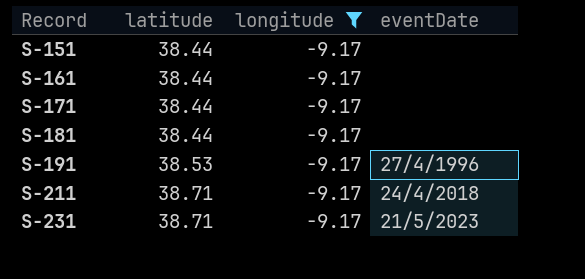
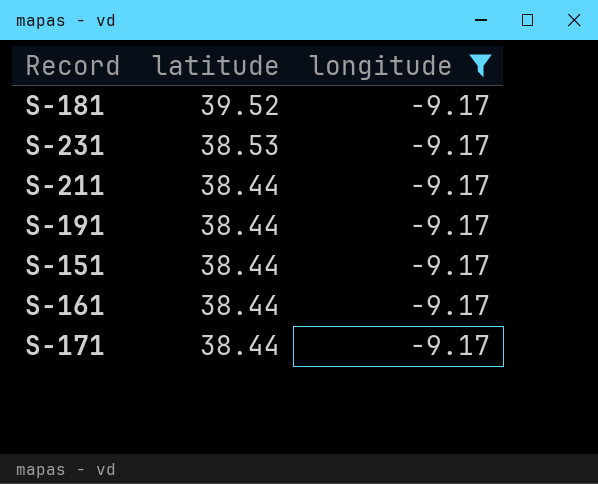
row order: Record ascending -> latitude descending
column eventDate | position: 4 -> none
S-181 | latitude: 38.44 -> 39.52
S-231 | latitude: 38.71 -> 38.53
S-211 | latitude: 38.71 -> 38.44
S-191 | latitude: 38.53 -> 38.44

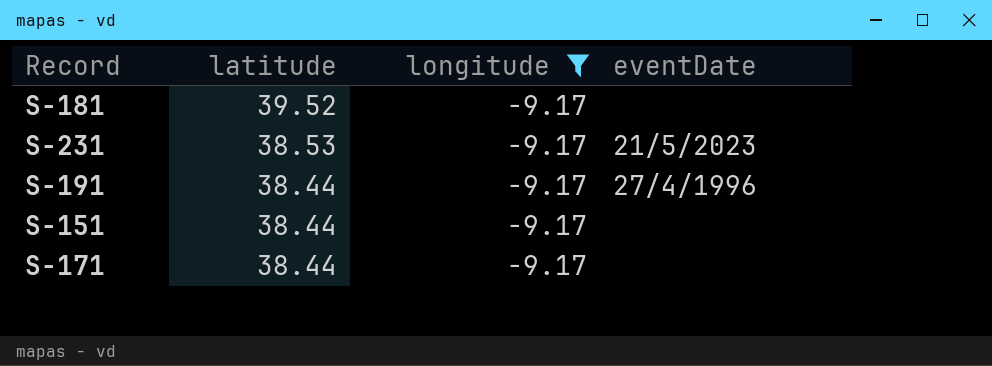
column eventDate | position: none -> 4
row S-211: 38.44 | -9.17 -> none
row S-161: 38.44 | -9.17 -> none

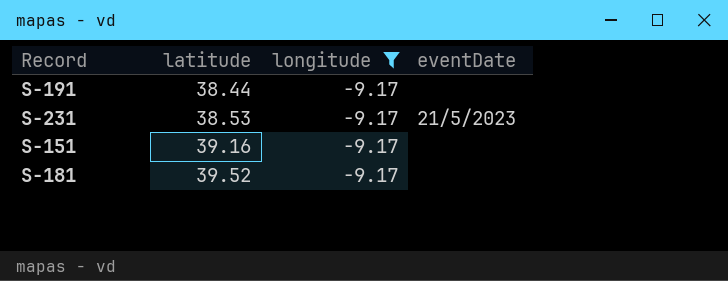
row order: latitude descending -> latitude ascending
row S-171: 38.44 | -9.17 | none -> none
S-191 | eventDate: 27/4/1996 -> none
S-151 | latitude: 38.44 -> 39.16

